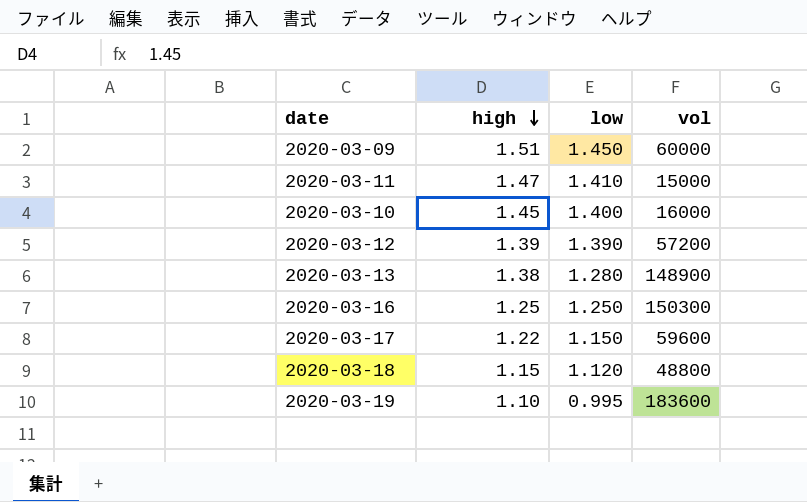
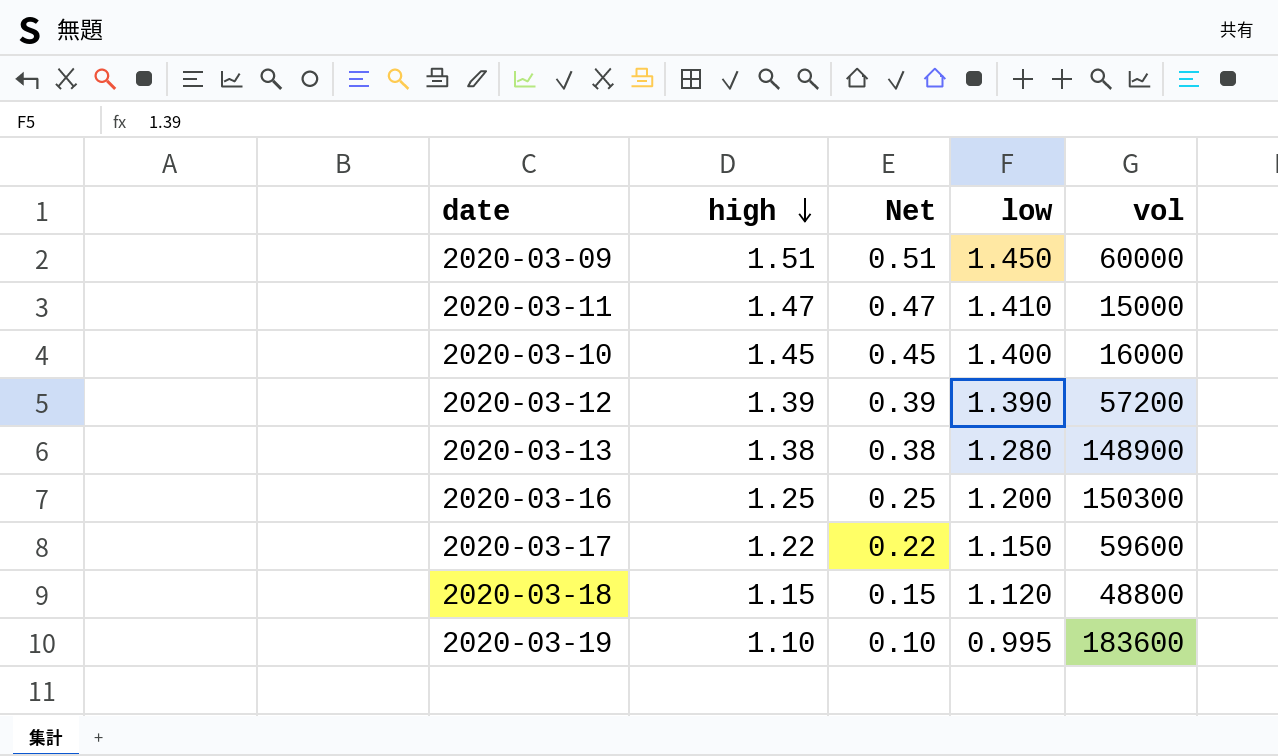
column Net | formula: none -> [high] - 1
2020-03-16 | low: 1.250 -> 1.200

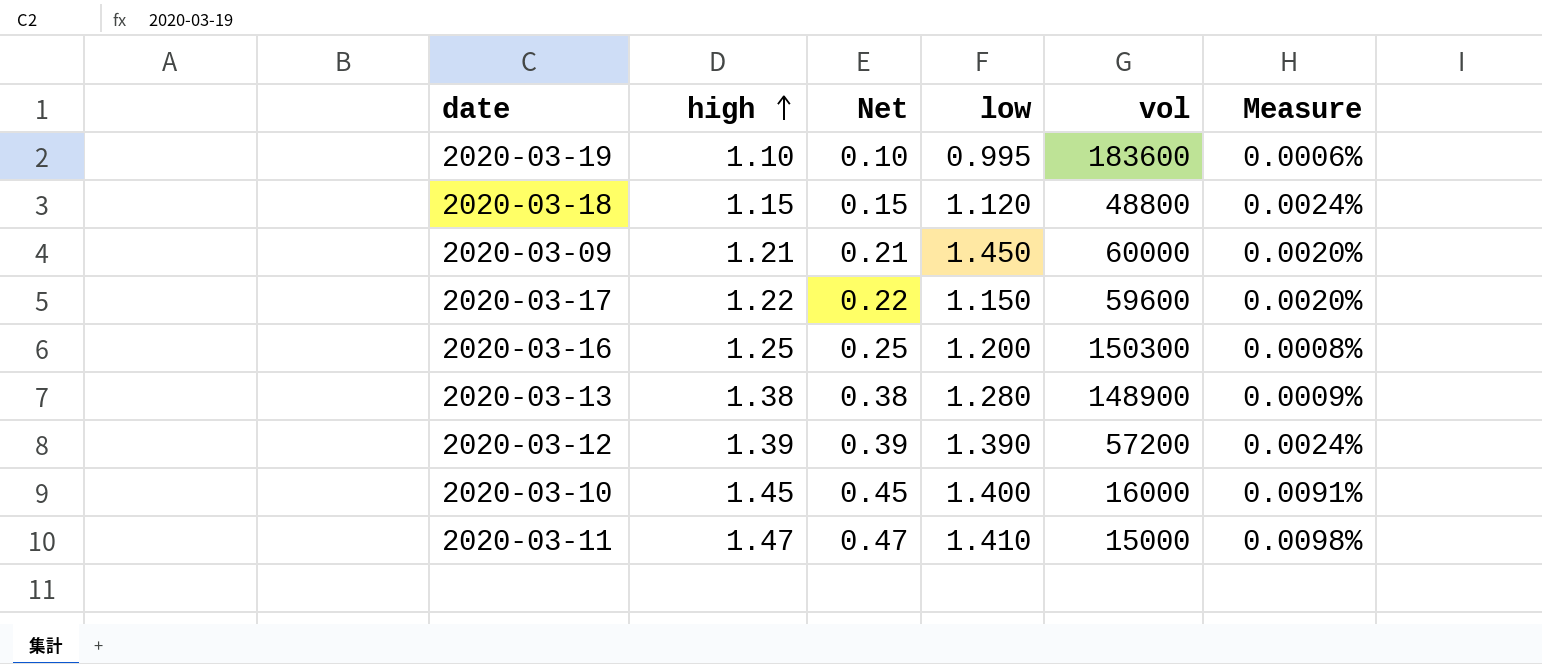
row order: high descending -> high ascending
column Measure | formula: none -> [high] / [vol]
2020-03-09 | high: 1.51 -> 1.21
2020-03-09 | Net: 0.51 -> 0.21

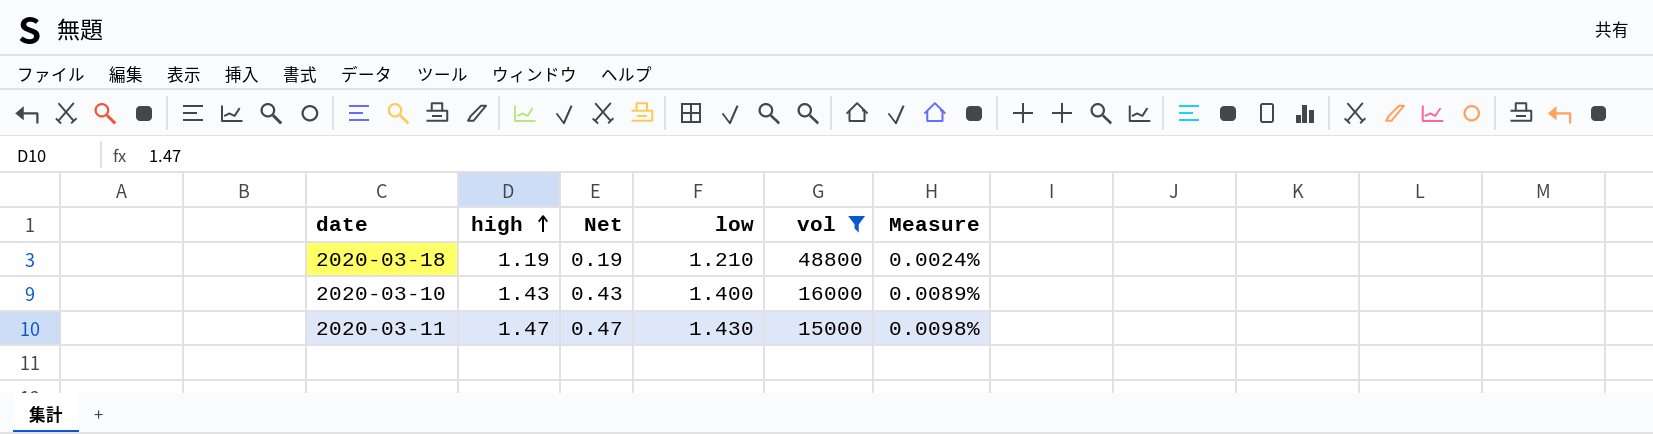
filter: none -> vol <= 48800
2020-03-18 | high: 1.15 -> 1.19
2020-03-18 | Net: 0.15 -> 0.19
2020-03-18 | low: 1.120 -> 1.210
2020-03-10 | high: 1.45 -> 1.43
2020-03-10 | Net: 0.45 -> 0.43
2020-03-10 | Measure: 0.0091% -> 0.0089%
2020-03-11 | low: 1.410 -> 1.430

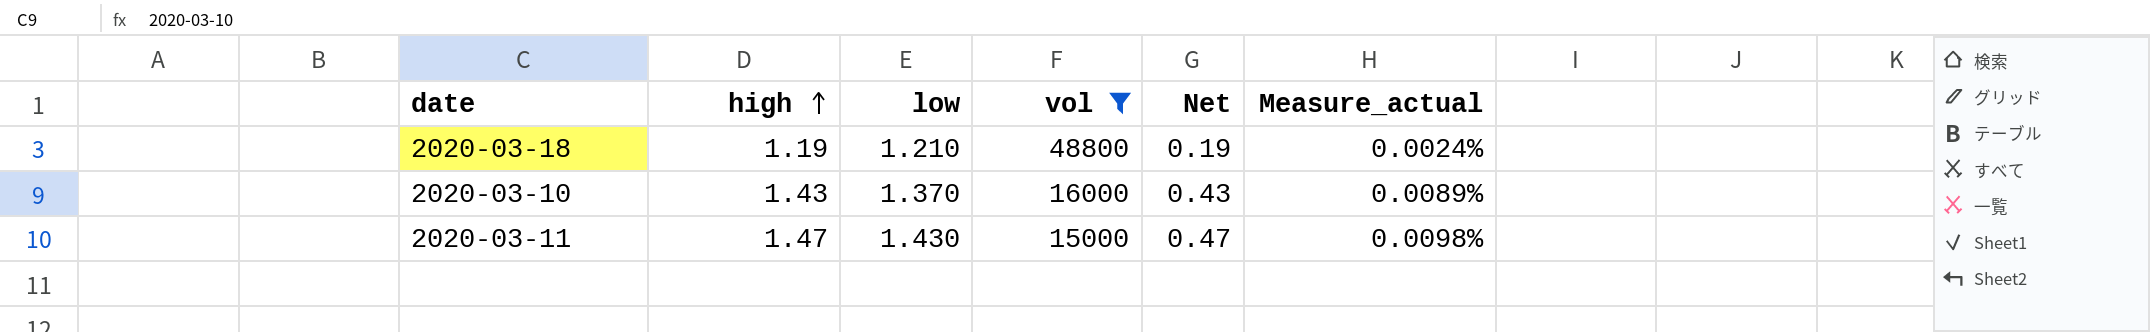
column Net | position: 3 -> 5
column name: Measure -> Measure_actual
2020-03-10 | low: 1.400 -> 1.370

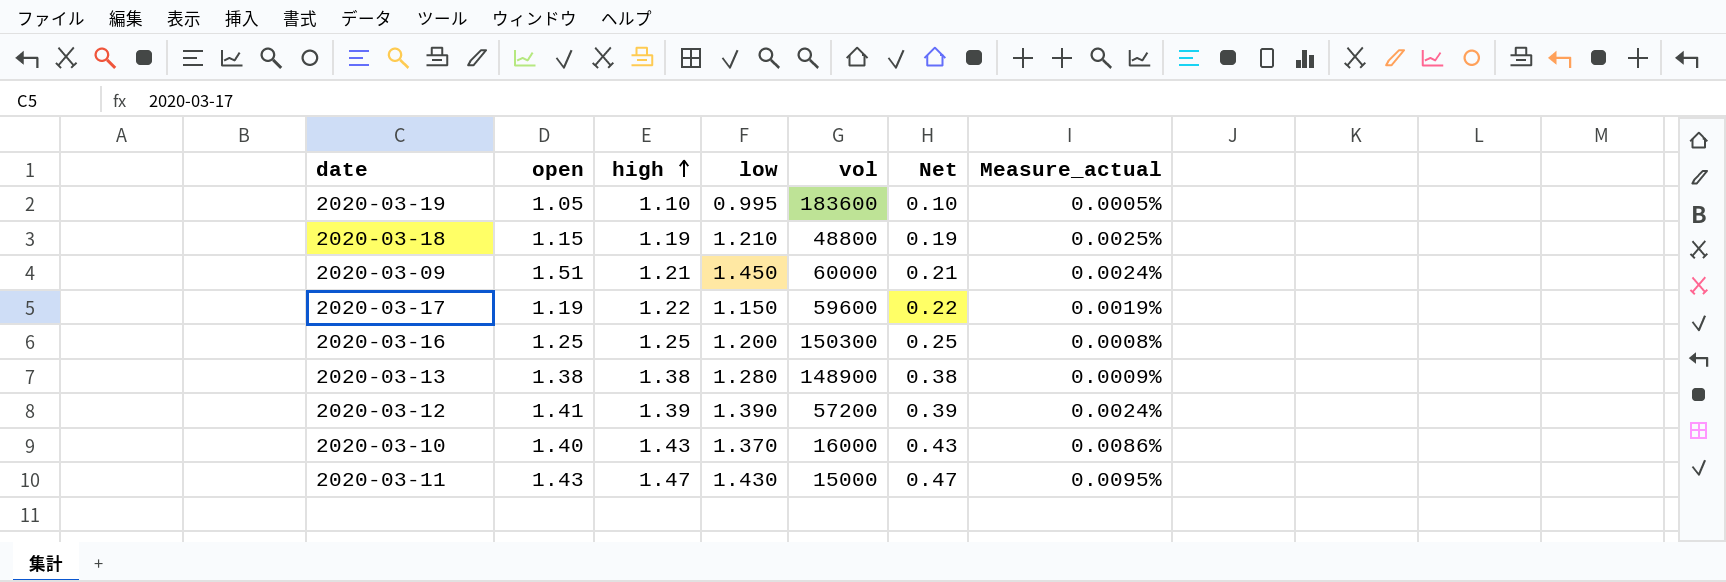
filter: vol <= 48800 -> none
column open | position: none -> 2
column Measure_actual | formula: [high] / [vol] -> [low] / [vol]

